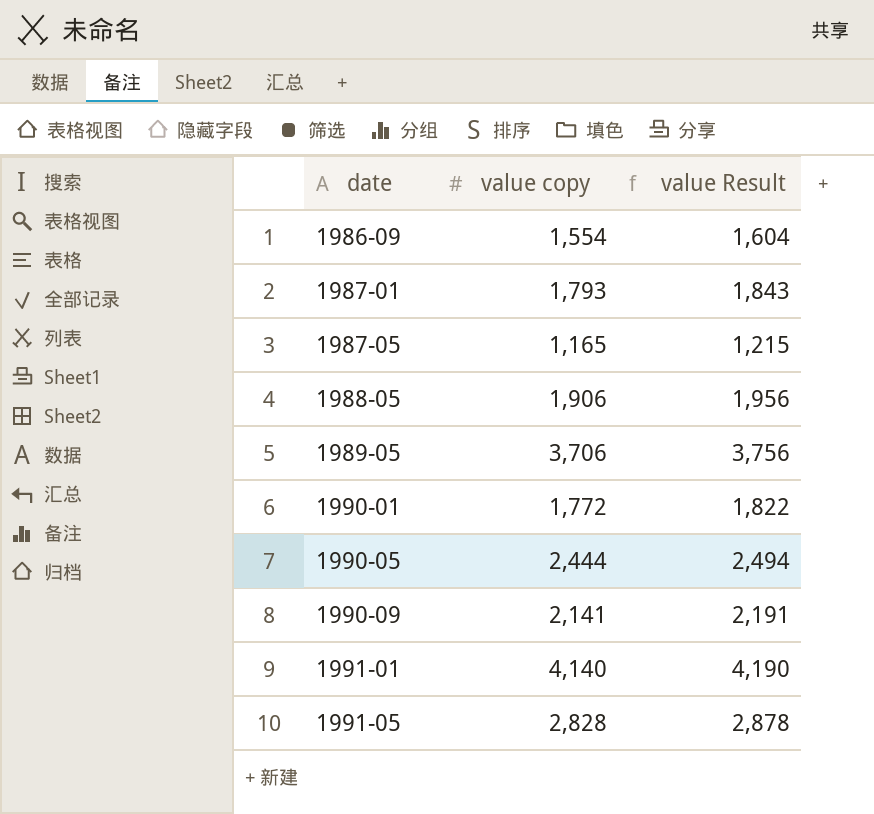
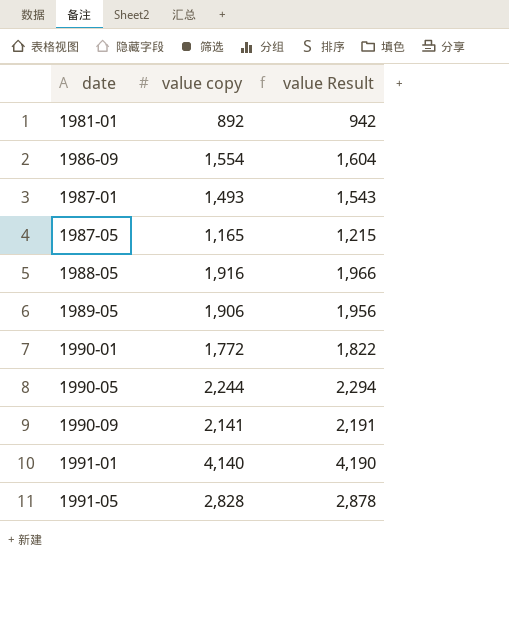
row 1981-01: none -> 892 | 942
1987-01 | value copy: 1,793 -> 1,493
1987-01 | value Result: 1,843 -> 1,543
1988-05 | value copy: 1,906 -> 1,916
1988-05 | value Result: 1,956 -> 1,966
1989-05 | value copy: 3,706 -> 1,906
1989-05 | value Result: 3,756 -> 1,956
1990-05 | value copy: 2,444 -> 2,244
1990-05 | value Result: 2,494 -> 2,294

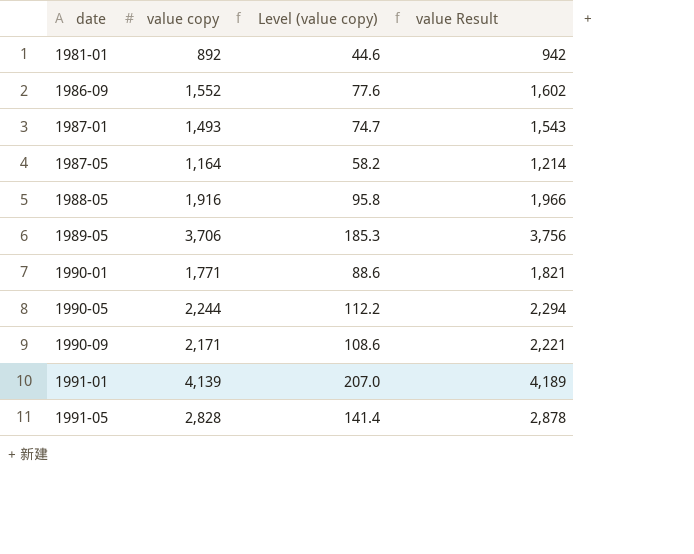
column Level (value copy) | formula: none -> [value copy] * 0.05
1986-09 | value copy: 1,554 -> 1,552
1986-09 | value Result: 1,604 -> 1,602
1987-05 | value copy: 1,165 -> 1,164
1987-05 | value Result: 1,215 -> 1,214
1989-05 | value copy: 1,906 -> 3,706
1989-05 | value Result: 1,956 -> 3,756
1990-01 | value copy: 1,772 -> 1,771
1990-01 | value Result: 1,822 -> 1,821
1990-09 | value copy: 2,141 -> 2,171
1990-09 | value Result: 2,191 -> 2,221
1991-01 | value copy: 4,140 -> 4,139
1991-01 | value Result: 4,190 -> 4,189

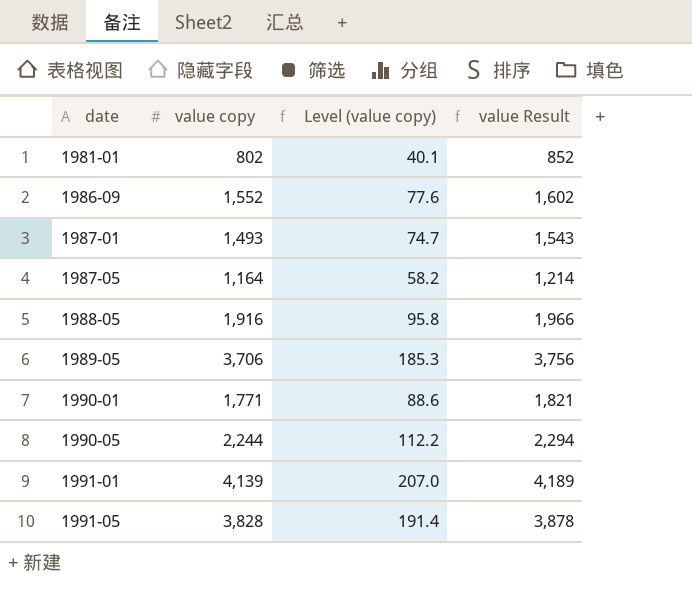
row 1990-09: 2,171 | 108.6 | 2,221 -> none
1981-01 | value copy: 892 -> 802
1981-01 | Level (value copy): 44.6 -> 40.1
1981-01 | value Result: 942 -> 852
1991-05 | value copy: 2,828 -> 3,828
1991-05 | Level (value copy): 141.4 -> 191.4
1991-05 | value Result: 2,878 -> 3,878

